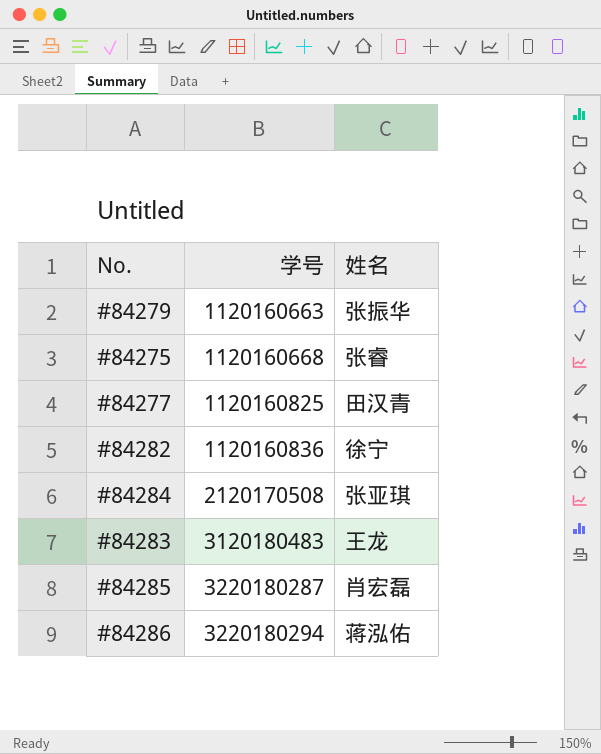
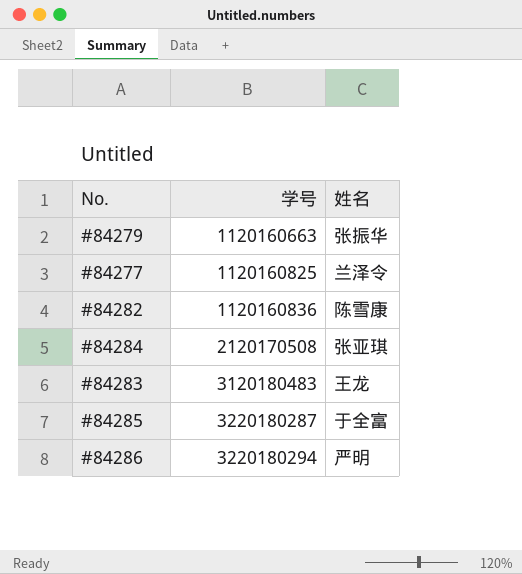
row #84275: 1120160668 | 张睿 -> none
#84277 | 姓名: 田汉青 -> 兰泽令
#84282 | 姓名: 徐宁 -> 陈雪康
#84285 | 姓名: 肖宏磊 -> 于全富
#84286 | 姓名: 蒋泓佑 -> 严明

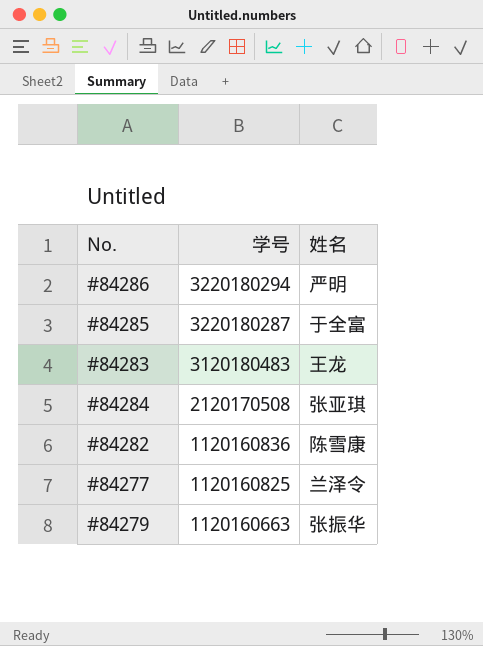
row order: 学号 ascending -> 学号 descending

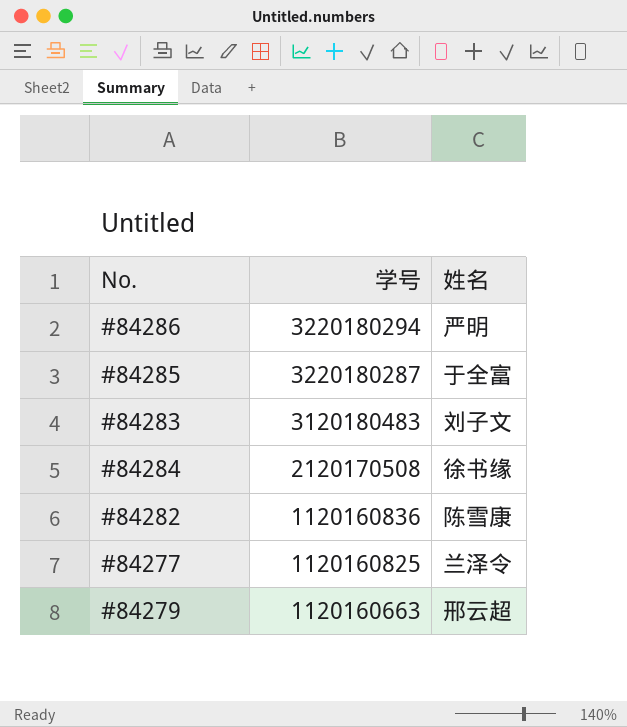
#84283 | 姓名: 王龙 -> 刘子文
#84284 | 姓名: 张亚琪 -> 徐书缘
#84279 | 姓名: 张振华 -> 邢云超

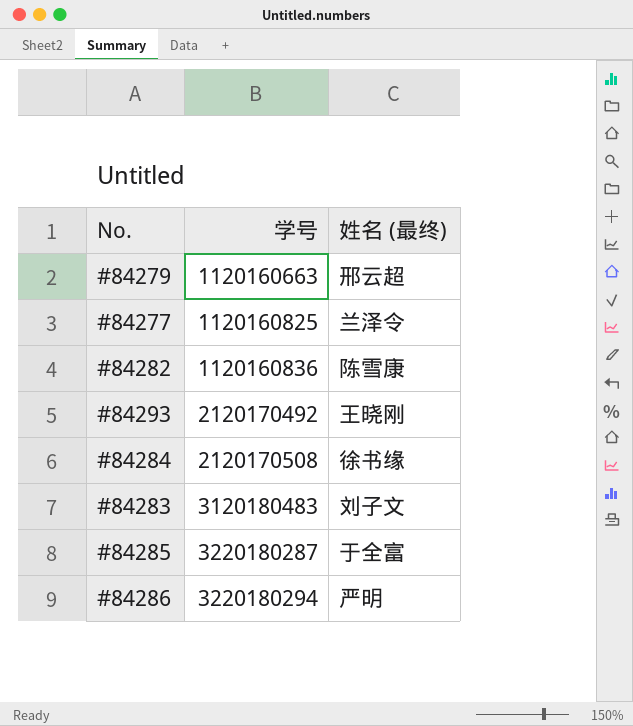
row order: 学号 descending -> 学号 ascending
column name: 姓名 -> 姓名 (最终)
row #84293: none -> 2120170492 | 王晓刚

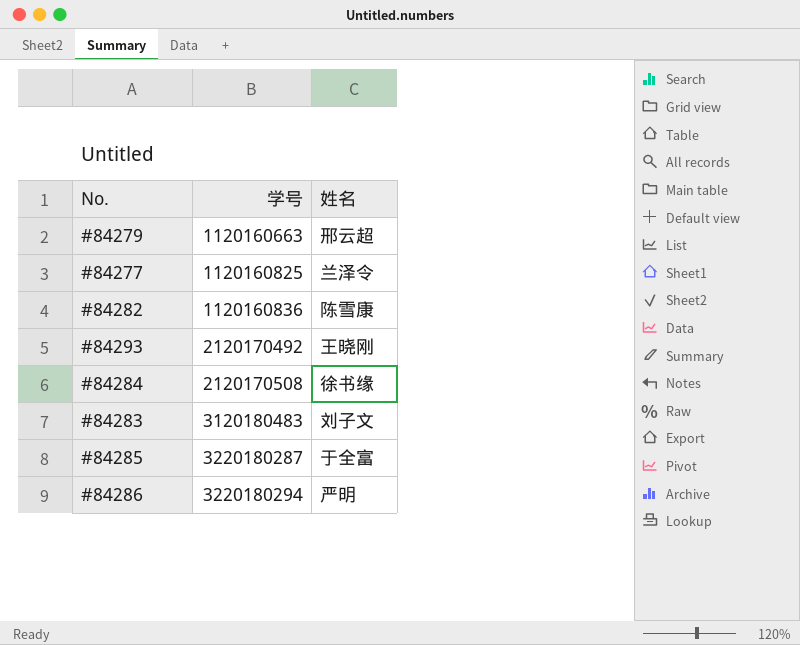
column name: 姓名 (最终) -> 姓名

